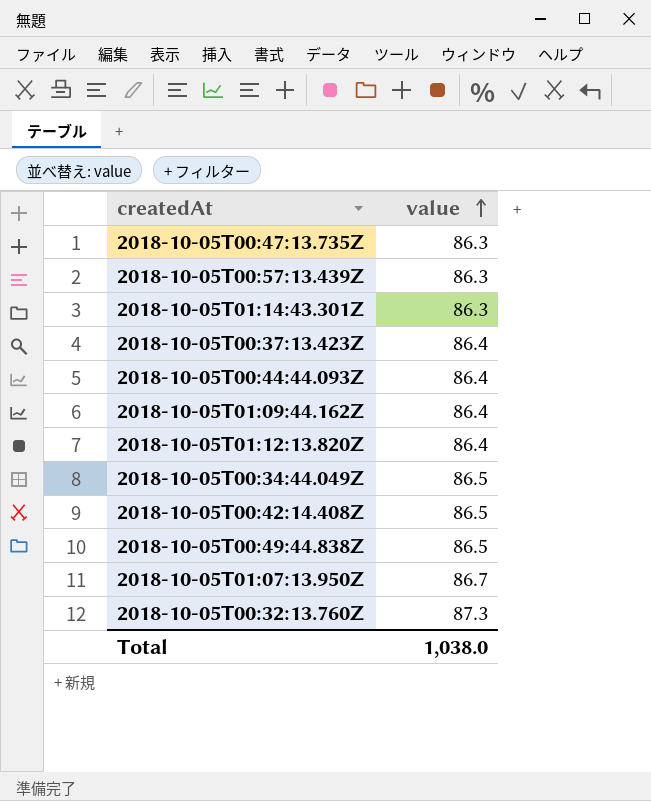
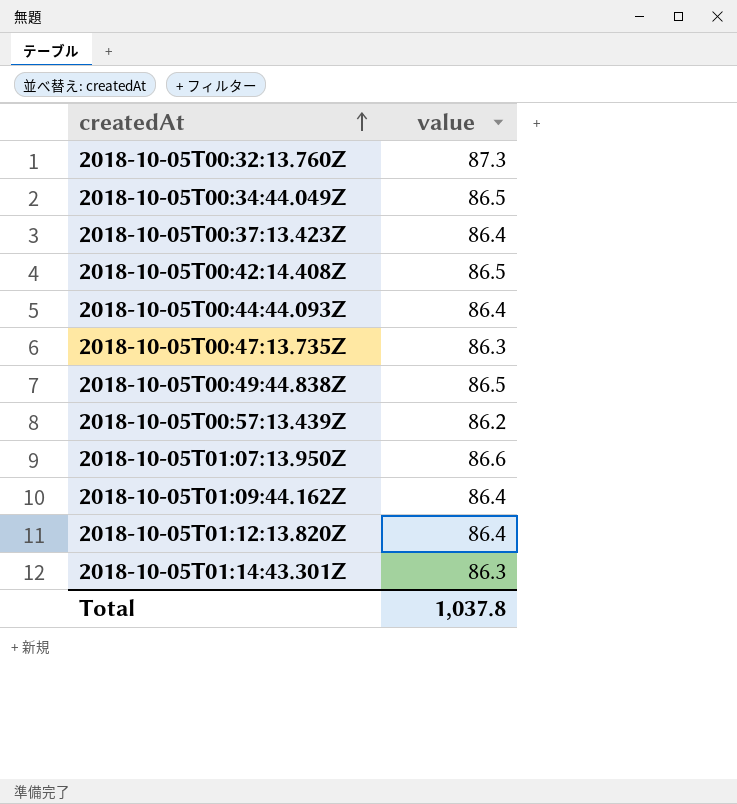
row order: value ascending -> createdAt ascending
2018-10-05T00:57:13.439Z | value: 86.3 -> 86.2
2018-10-05T01:07:13.950Z | value: 86.7 -> 86.6
Total | value: 1,038.0 -> 1,037.8

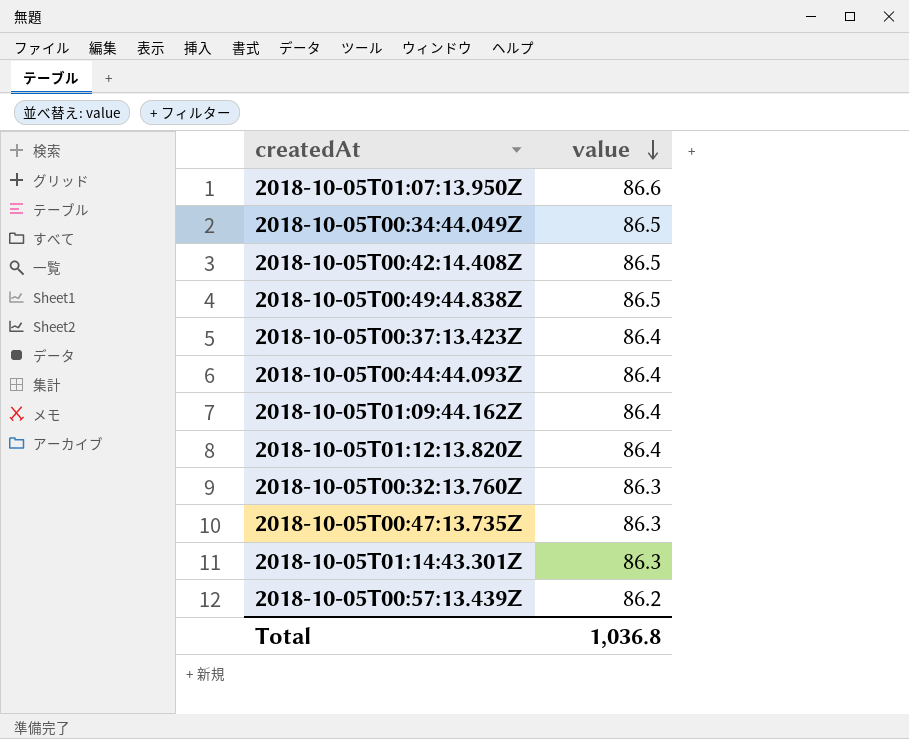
row order: createdAt ascending -> value descending
2018-10-05T00:32:13.760Z | value: 87.3 -> 86.3
Total | value: 1,037.8 -> 1,036.8

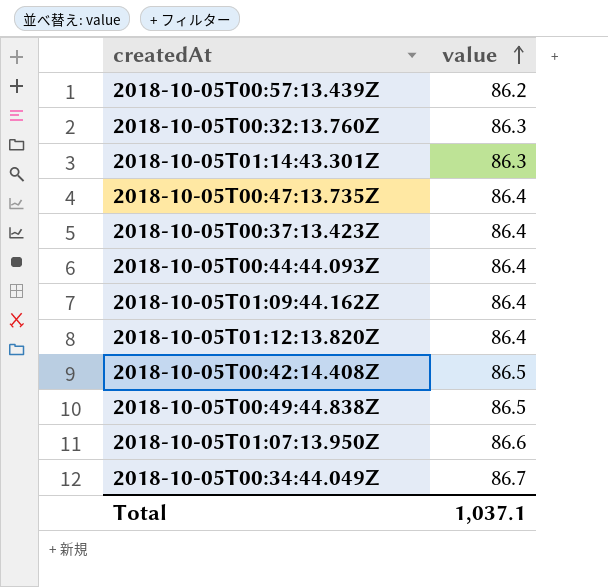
row order: value descending -> value ascending
2018-10-05T00:47:13.735Z | value: 86.3 -> 86.4
2018-10-05T00:34:44.049Z | value: 86.5 -> 86.7
Total | value: 1,036.8 -> 1,037.1

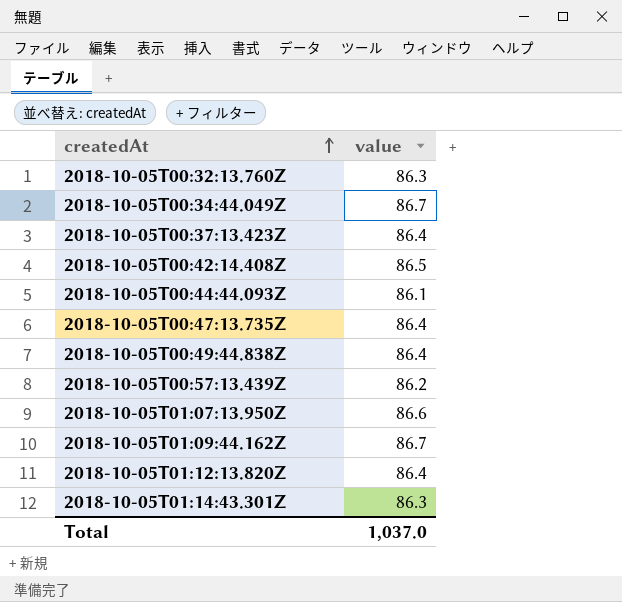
row order: value ascending -> createdAt ascending
2018-10-05T00:44:44.093Z | value: 86.4 -> 86.1
2018-10-05T00:49:44.838Z | value: 86.5 -> 86.4
2018-10-05T01:09:44.162Z | value: 86.4 -> 86.7
Total | value: 1,037.1 -> 1,037.0

